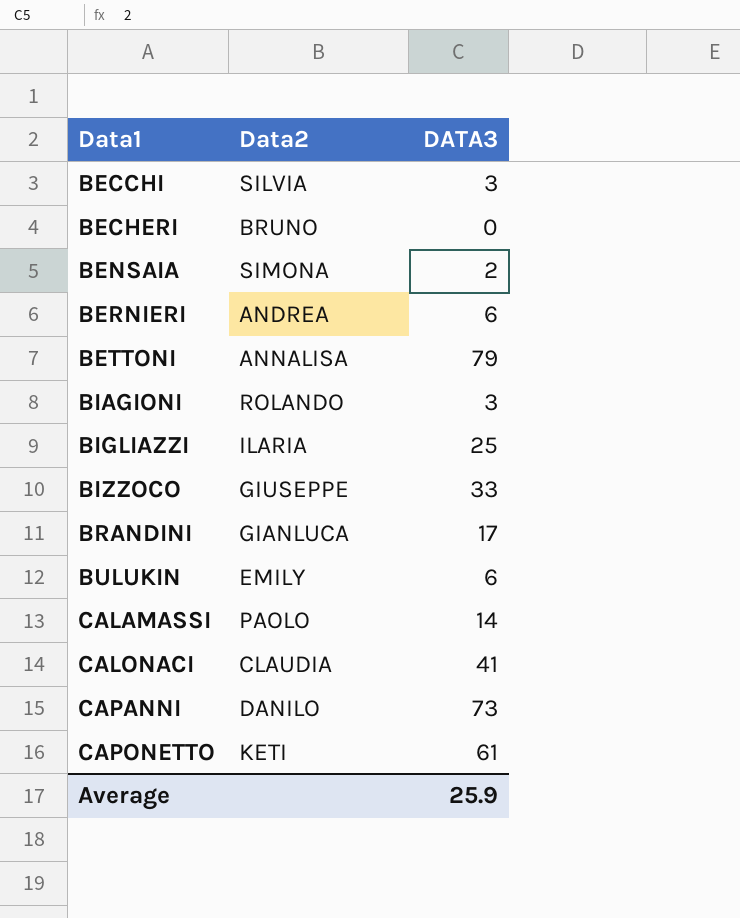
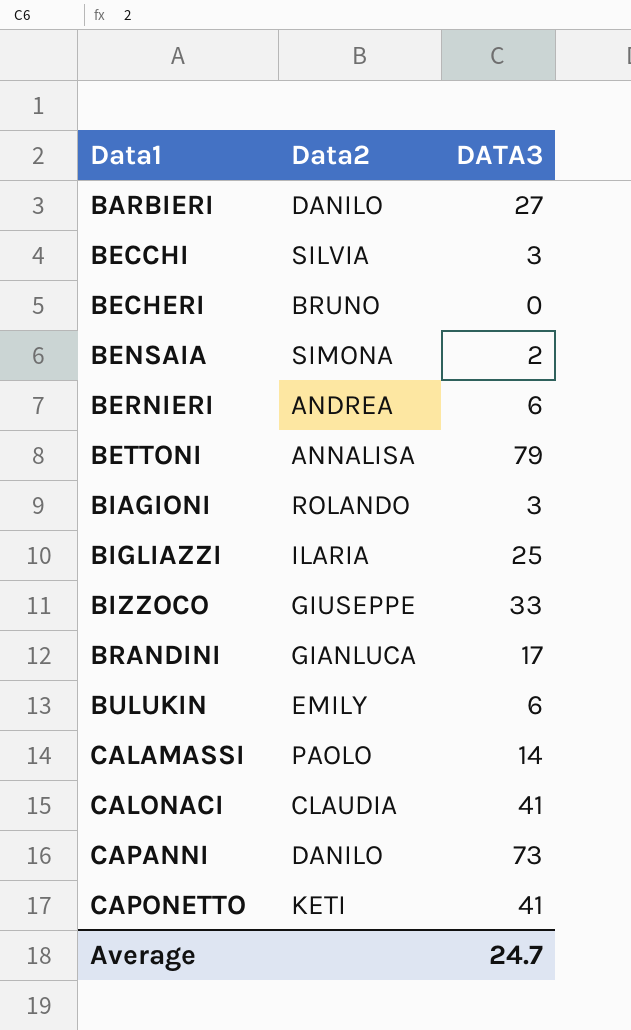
row BARBIERI: none -> DANILO | 27
CAPONETTO | DATA3: 61 -> 41
Average | DATA3: 25.9 -> 24.7

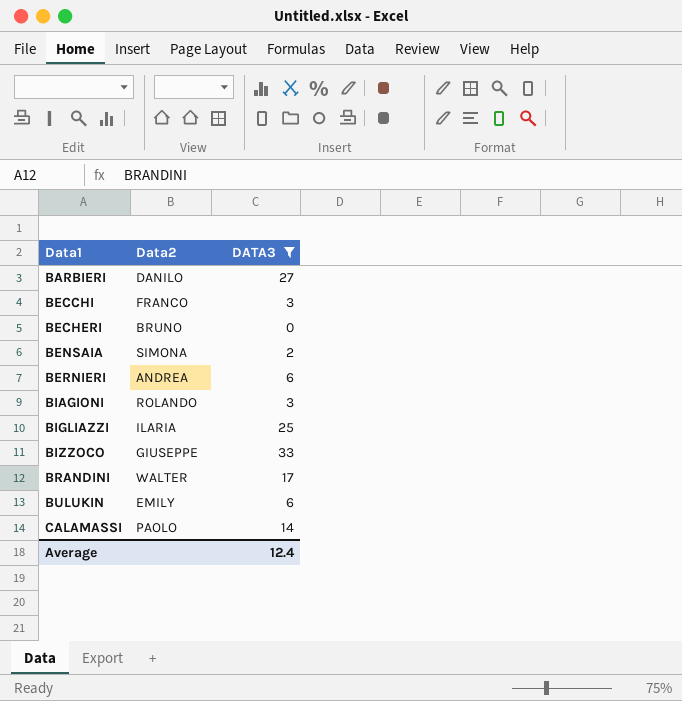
filter: none -> DATA3 <= 33
BECCHI | Data2: SILVIA -> FRANCO
BRANDINI | Data2: GIANLUCA -> WALTER
Average | DATA3: 24.7 -> 12.4

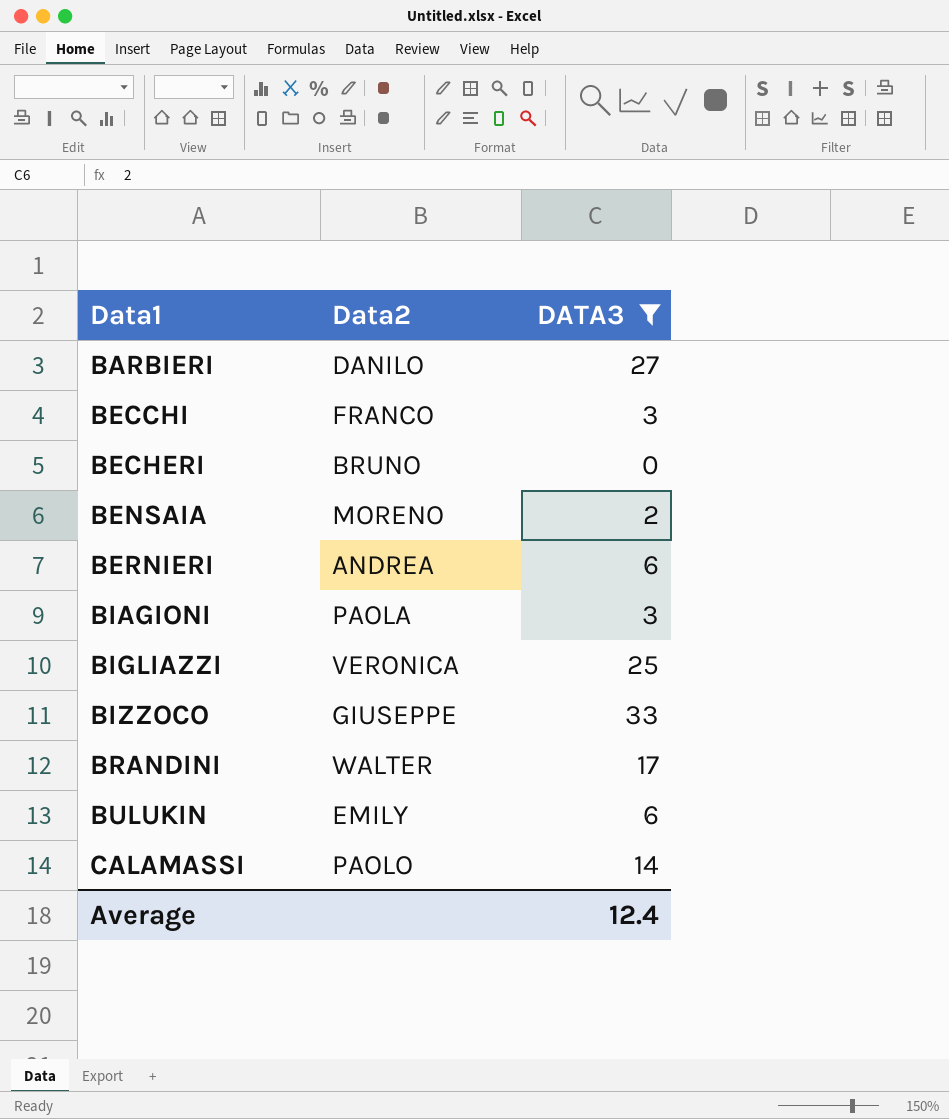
BENSAIA | Data2: SIMONA -> MORENO
BIAGIONI | Data2: ROLANDO -> PAOLA
BIGLIAZZI | Data2: ILARIA -> VERONICA

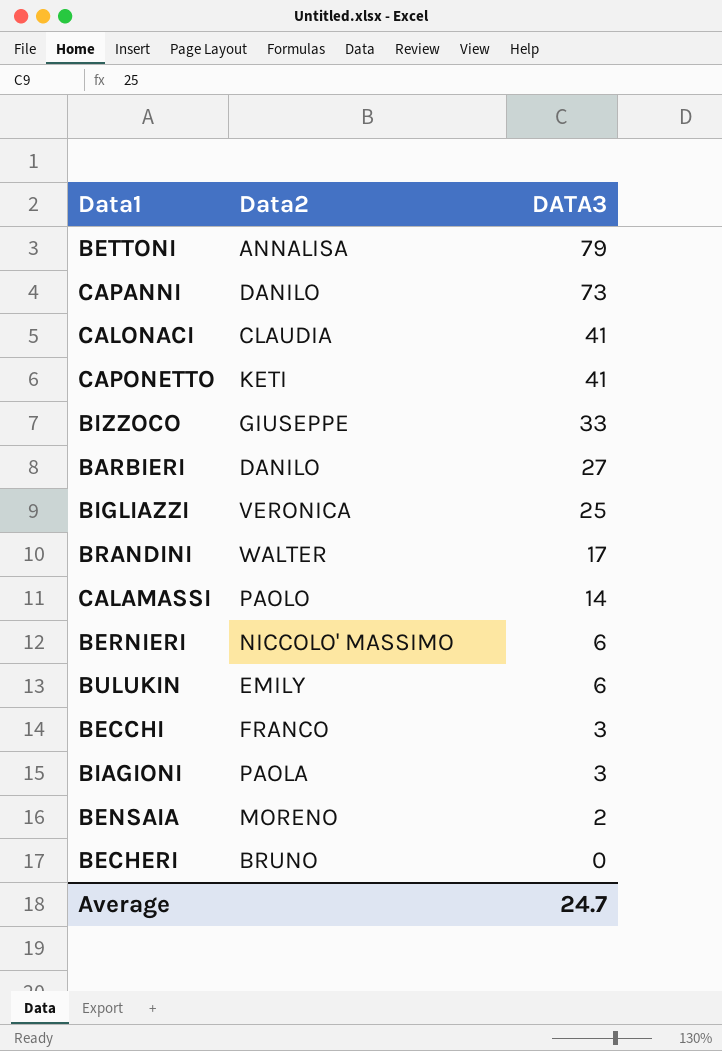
filter: DATA3 <= 33 -> none
row order: Data1 ascending -> DATA3 descending
BERNIERI | Data2: ANDREA -> NICCOLO' MASSIMO
Average | DATA3: 12.4 -> 24.7

